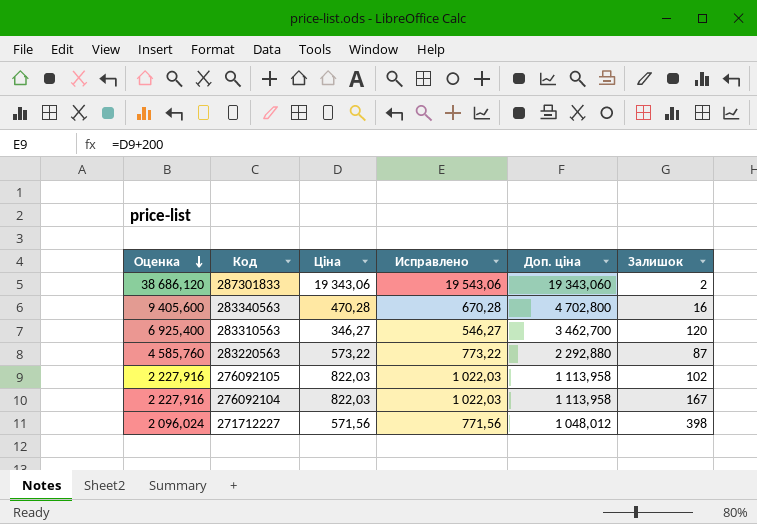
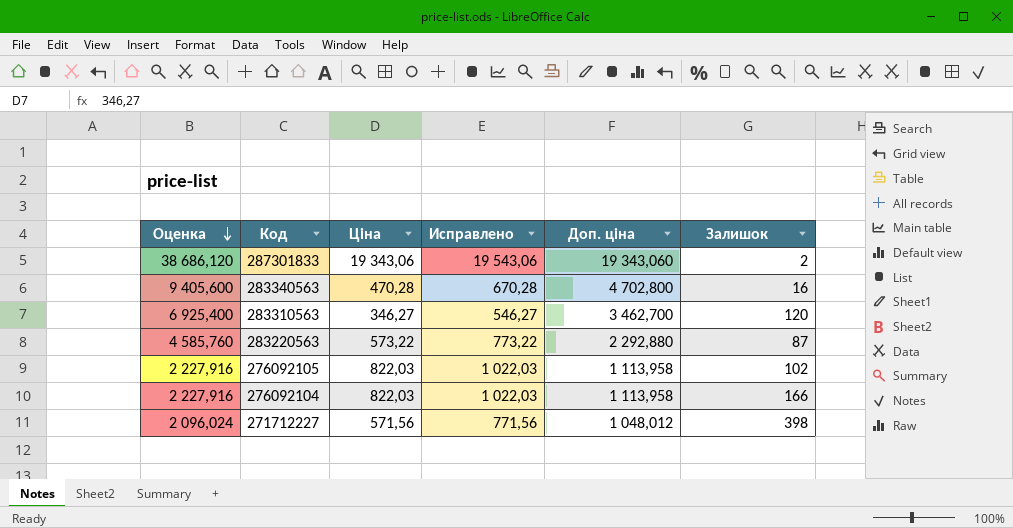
276092104 | Залишок: 167 -> 166

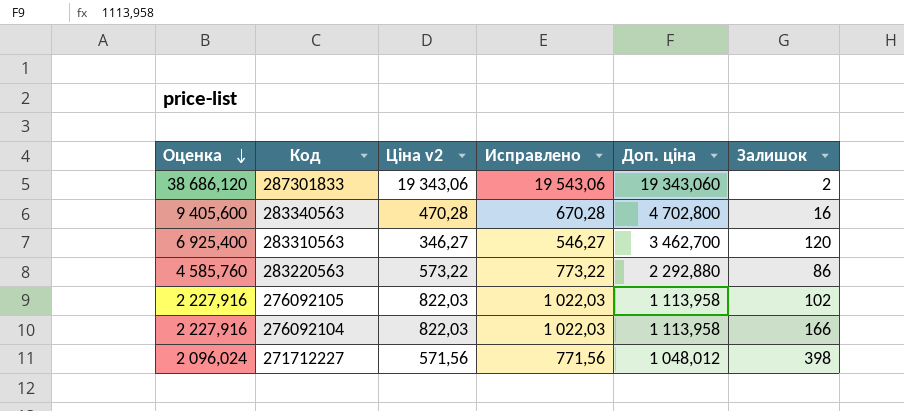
column name: Ціна -> Ціна v2
283220563 | Залишок: 87 -> 86

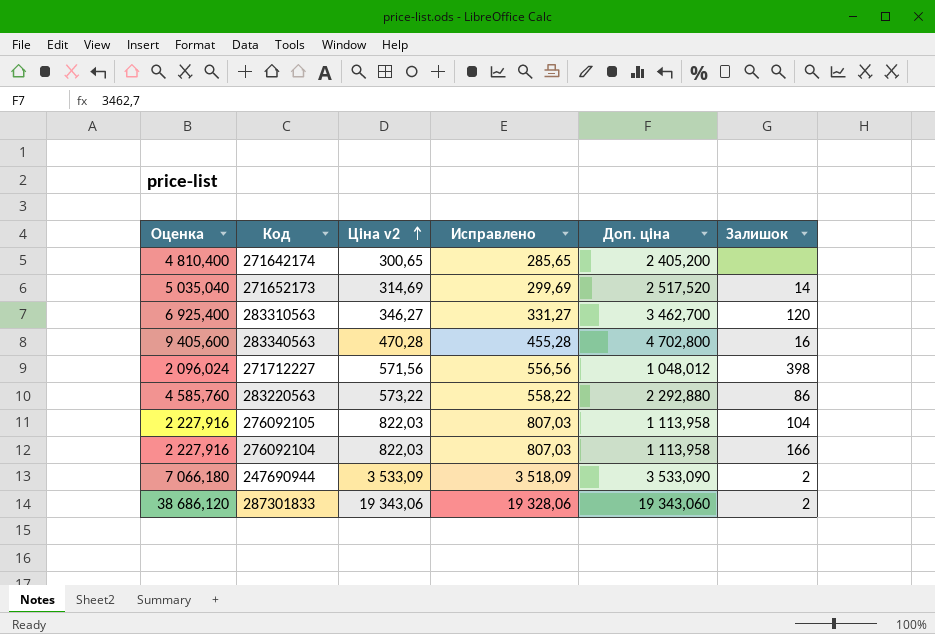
row order: Оценка descending -> Ціна v2 ascending
column Исправлено | formula: [Ціна v2] + 200 -> [Ціна v2] - 15
row 271642174: none -> 4 810,400 | 300,65 | 285,65 | 2 405,200 | none
row 271652173: none -> 5 035,040 | 314,69 | 299,69 | 2 517,520 | 14
276092105 | Залишок: 102 -> 104
row 247690944: none -> 7 066,180 | 3 533,09 | 3 518,09 | 3 533,090 | 2

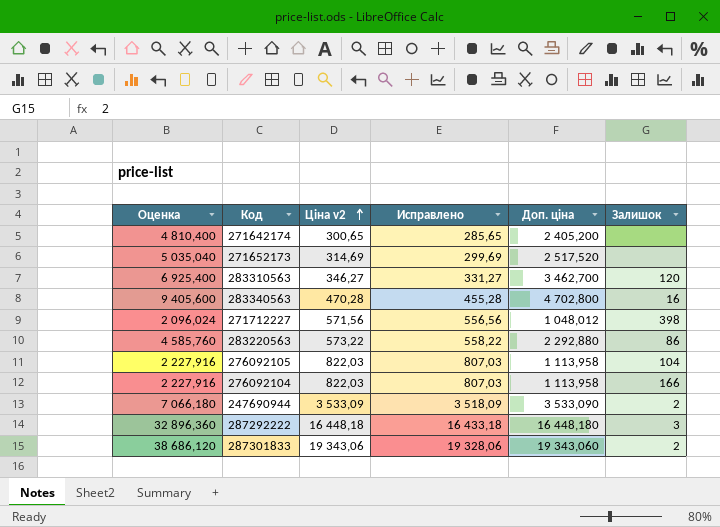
271652173 | Залишок: 14 -> none
row 287292222: none -> 32 896,360 | 16 448,18 | 16 433,18 | 16 448,180 | 3

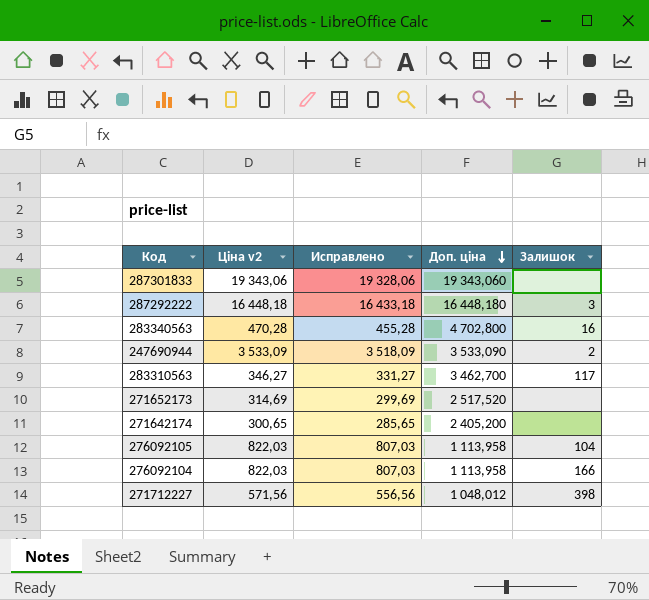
row order: Ціна v2 ascending -> Доп. ціна descending
column Оценка | formula: [Доп. ціна] * 2 -> none
row 283220563: 4 585,760 | 573,22 | 558,22 | 2 292,880 | 86 -> none
287301833 | Залишок: 2 -> none
283310563 | Залишок: 120 -> 117

